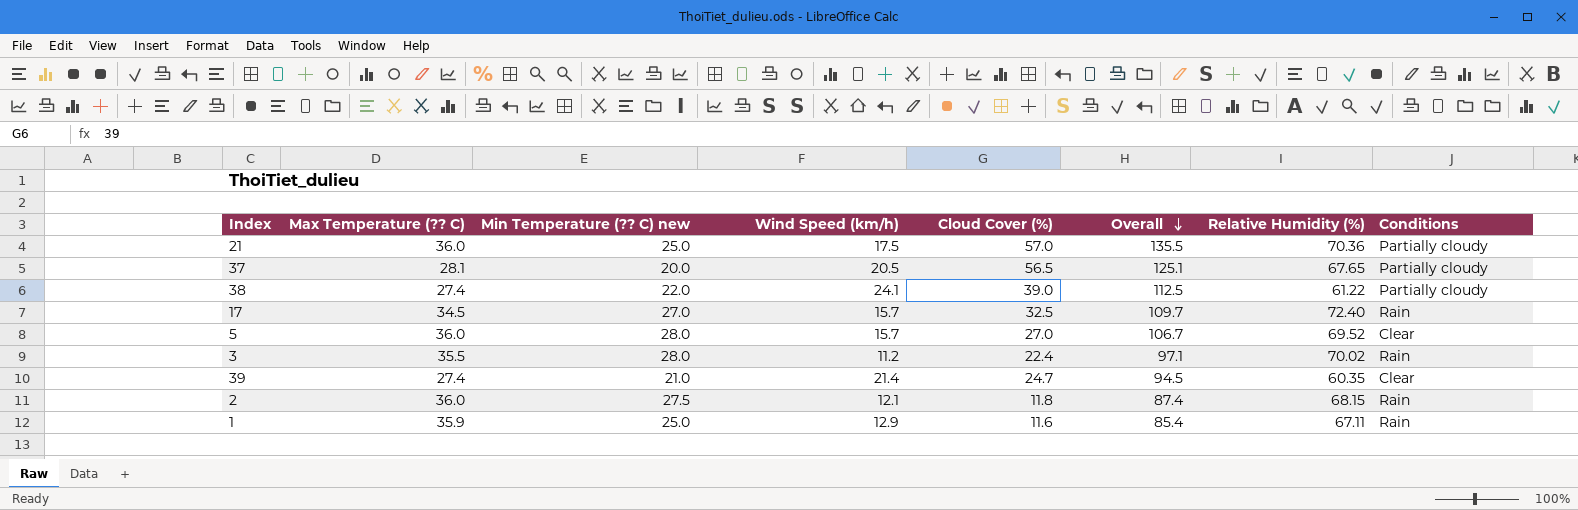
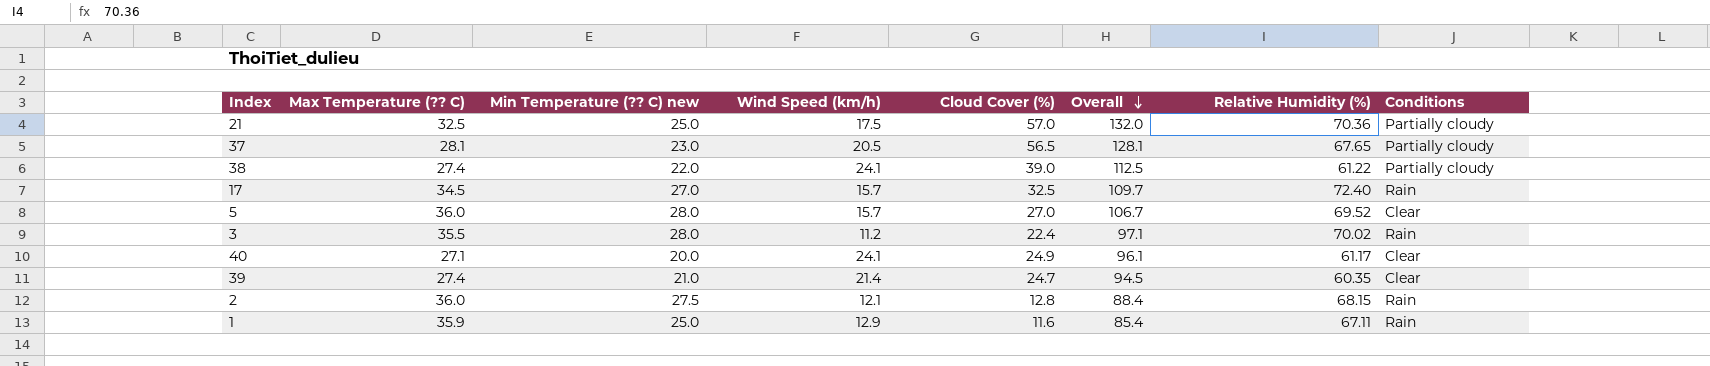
21 | Max Temperature (?? C): 36.0 -> 32.5
21 | Overall: 135.5 -> 132.0
37 | Min Temperature (?? C) new: 20.0 -> 23.0
37 | Overall: 125.1 -> 128.1
row 40: none -> 27.1 | 20.0 | 24.1 | 24.9 | 96.1 | 61.17 | Clear
2 | Cloud Cover (%): 11.8 -> 12.8
2 | Overall: 87.4 -> 88.4

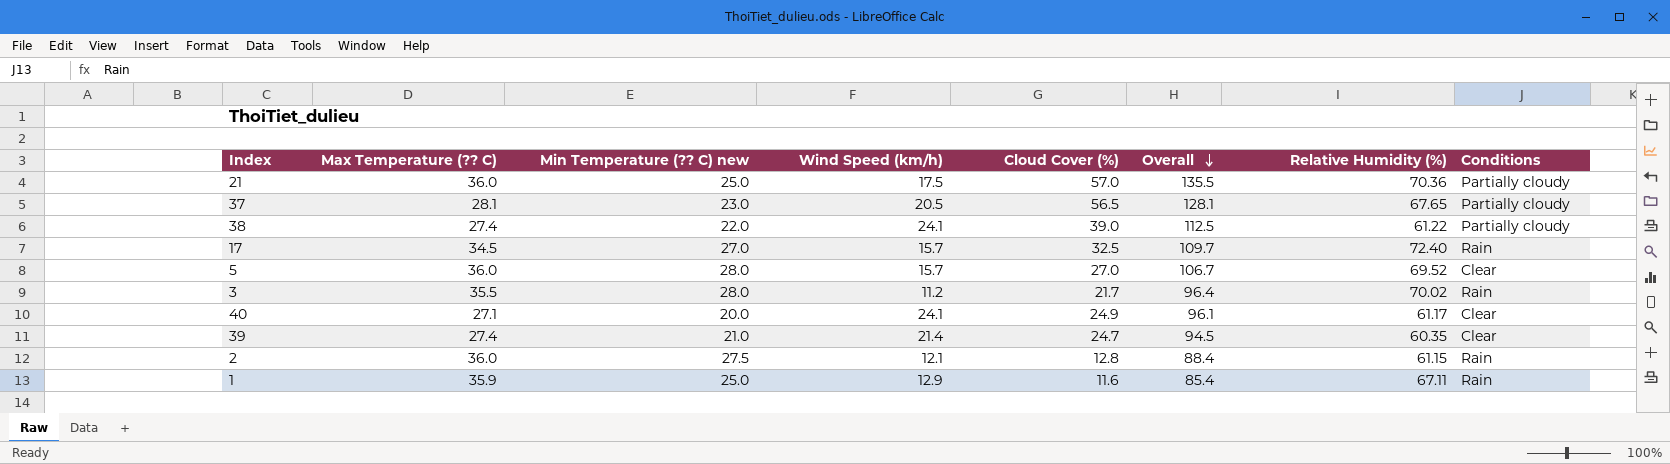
21 | Max Temperature (?? C): 32.5 -> 36.0
21 | Overall: 132.0 -> 135.5
3 | Cloud Cover (%): 22.4 -> 21.7
3 | Overall: 97.1 -> 96.4
2 | Relative Humidity (%): 68.15 -> 61.15

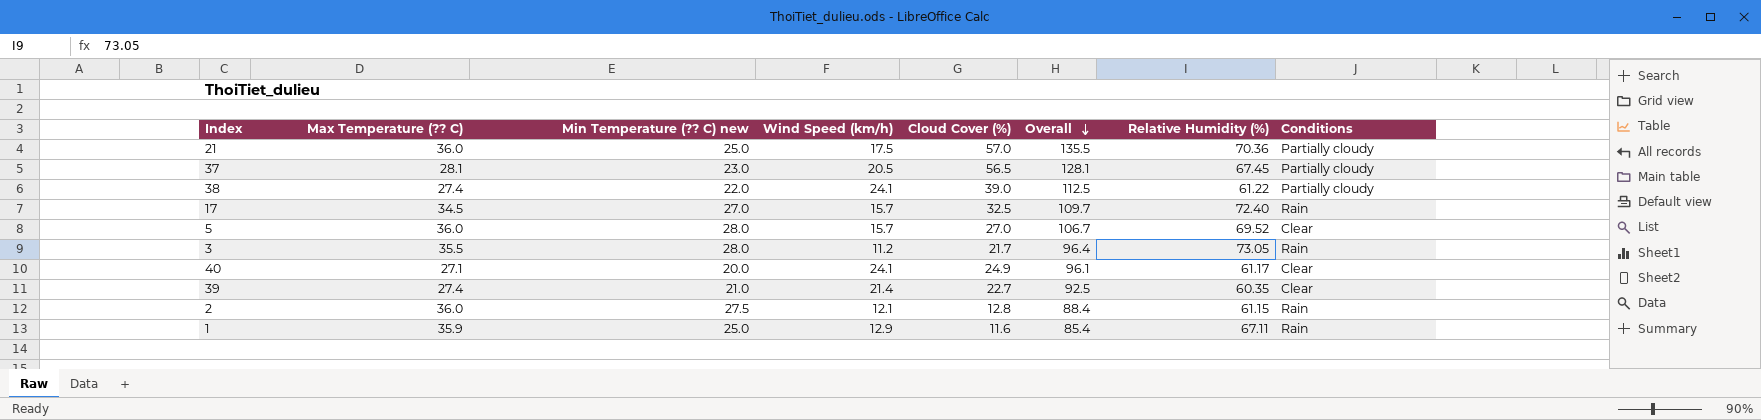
37 | Relative Humidity (%): 67.65 -> 67.45
3 | Relative Humidity (%): 70.02 -> 73.05
39 | Cloud Cover (%): 24.7 -> 22.7
39 | Overall: 94.5 -> 92.5

